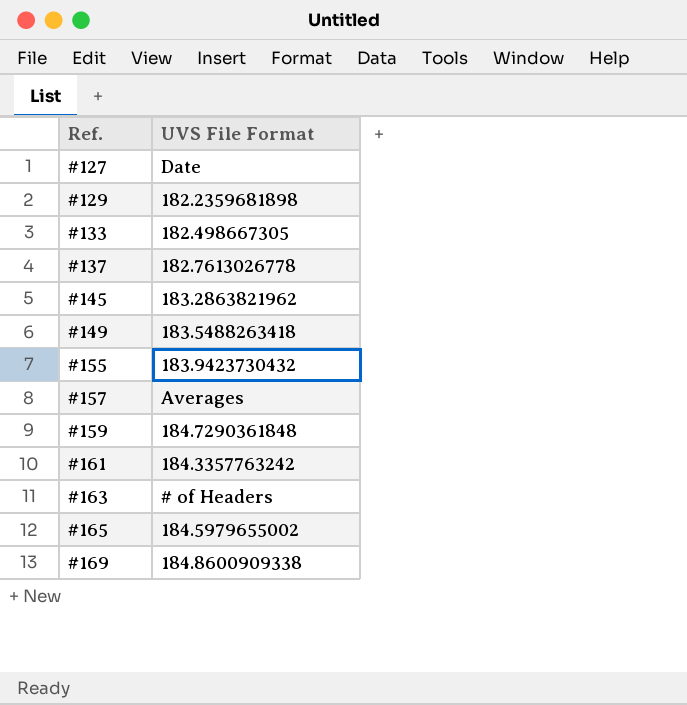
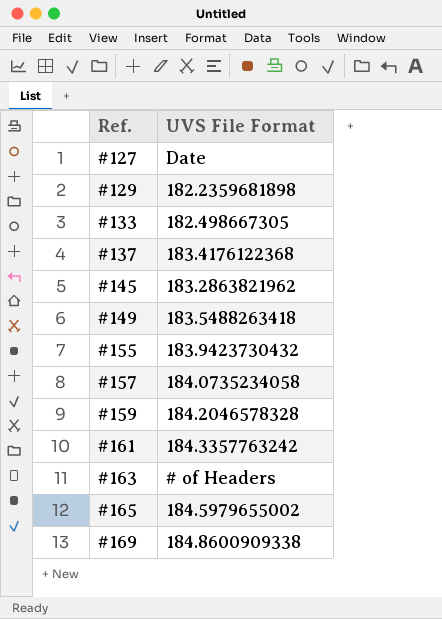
#137 | UVS File Format: 182.7613026778 -> 183.4176122368
#157 | UVS File Format: Averages -> 184.0735234058
#159 | UVS File Format: 184.7290361848 -> 184.2046578328

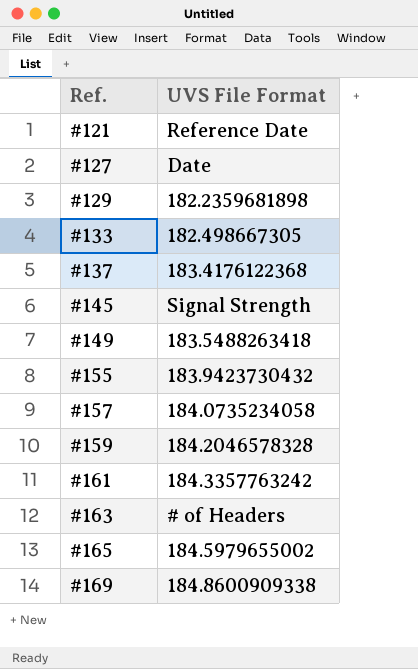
row #121: none -> Reference Date
#145 | UVS File Format: 183.2863821962 -> Signal Strength

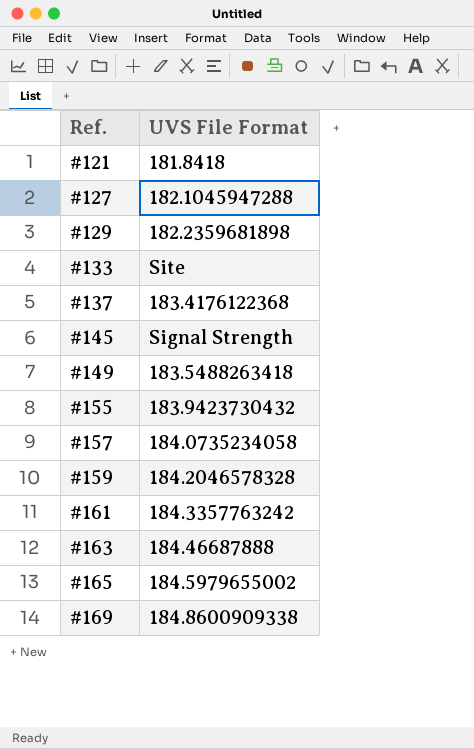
#121 | UVS File Format: Reference Date -> 181.8418
#127 | UVS File Format: Date -> 182.1045947288
#133 | UVS File Format: 182.498667305 -> Site
#163 | UVS File Format: # of Headers -> 184.46687888

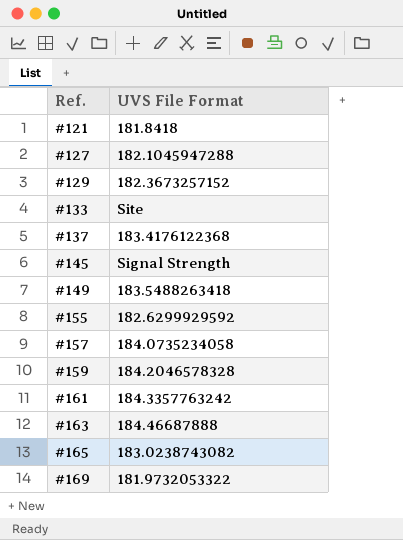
#129 | UVS File Format: 182.2359681898 -> 182.3673257152
#155 | UVS File Format: 183.9423730432 -> 182.6299929592
#165 | UVS File Format: 184.5979655002 -> 183.0238743082
#169 | UVS File Format: 184.8600909338 -> 181.9732053322

